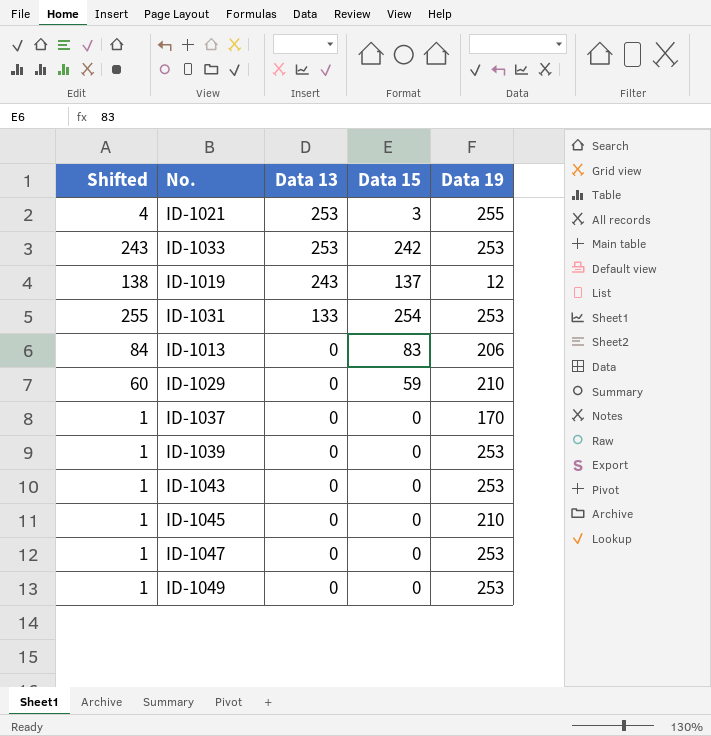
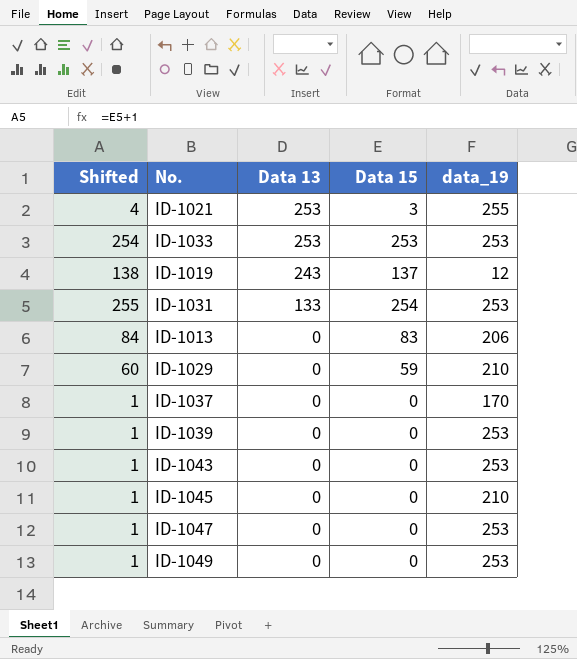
column name: Data 19 -> data_19
ID-1033 | Shifted: 243 -> 254
ID-1033 | Data 15: 242 -> 253

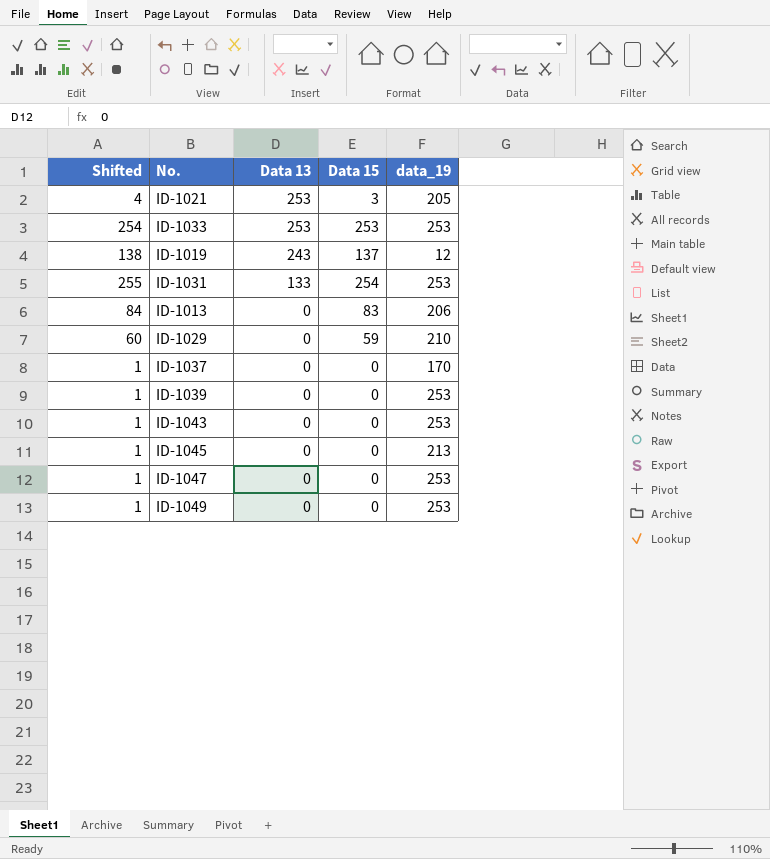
ID-1021 | data_19: 255 -> 205
ID-1045 | data_19: 210 -> 213

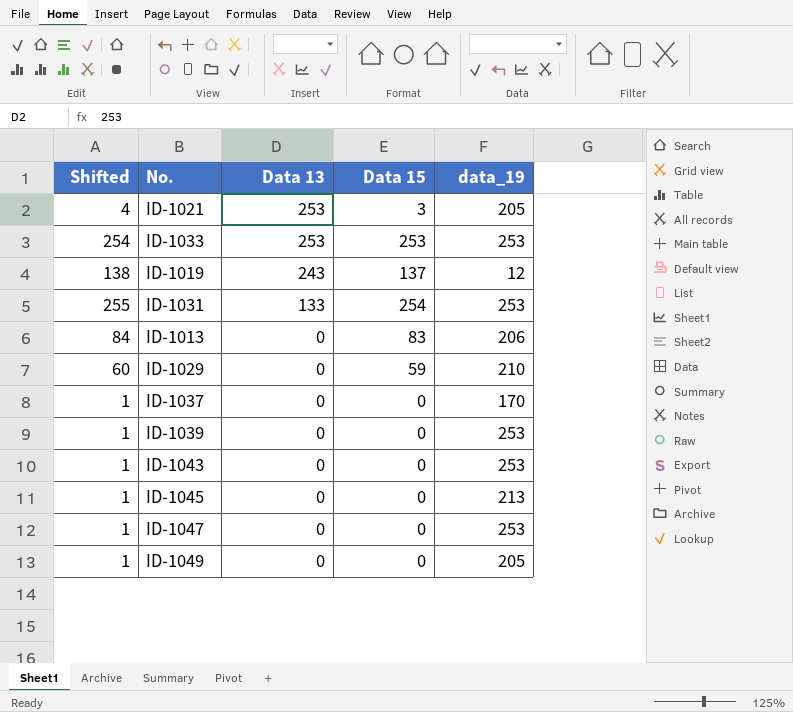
ID-1049 | data_19: 253 -> 205

